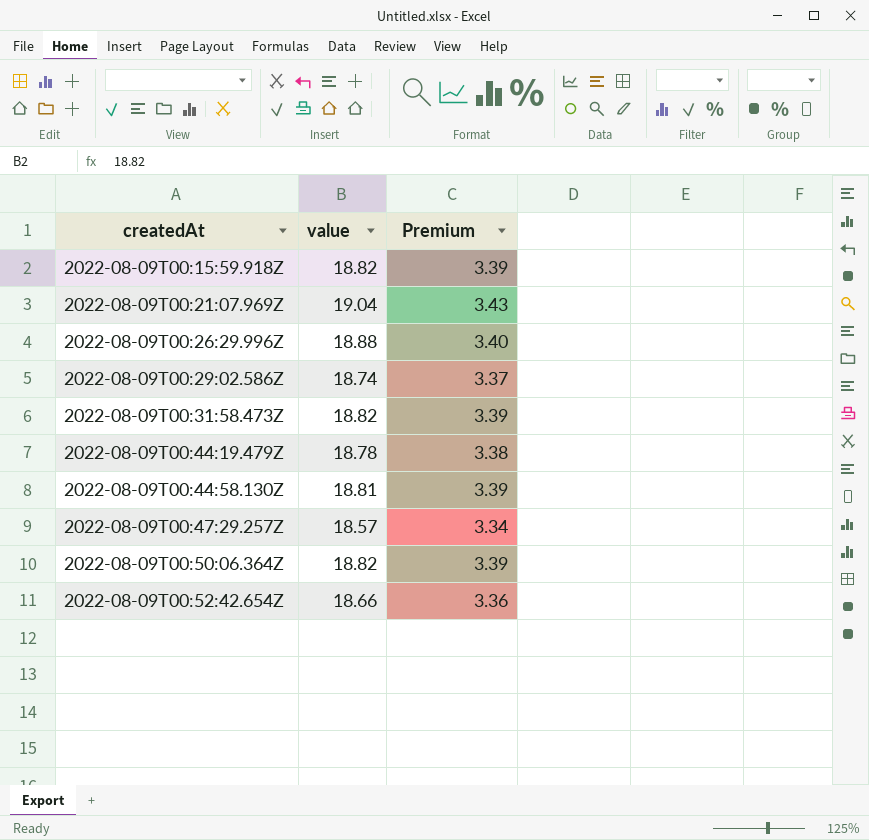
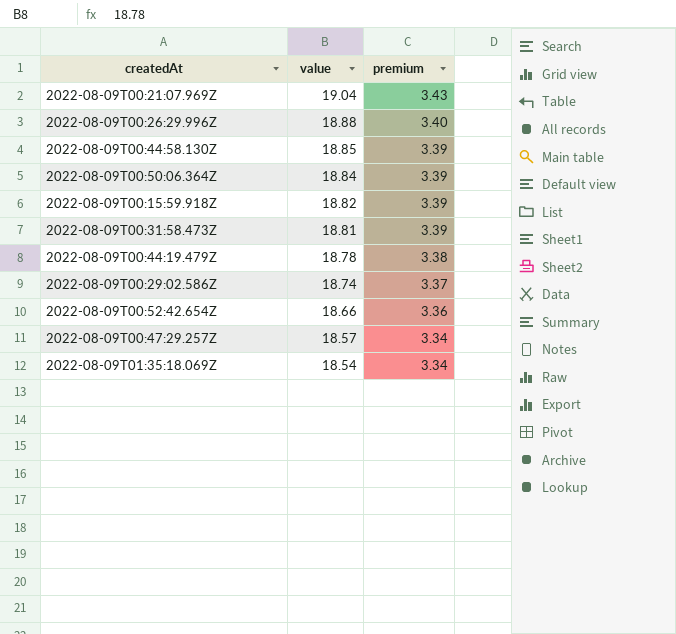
row order: createdAt ascending -> value descending
column name: Premium -> premium
2022-08-09T00:44:58.130Z | value: 18.81 -> 18.85
2022-08-09T00:50:06.364Z | value: 18.82 -> 18.84
2022-08-09T00:31:58.473Z | value: 18.82 -> 18.81
row 2022-08-09T01:35:18.069Z: none -> 18.54 | 3.34

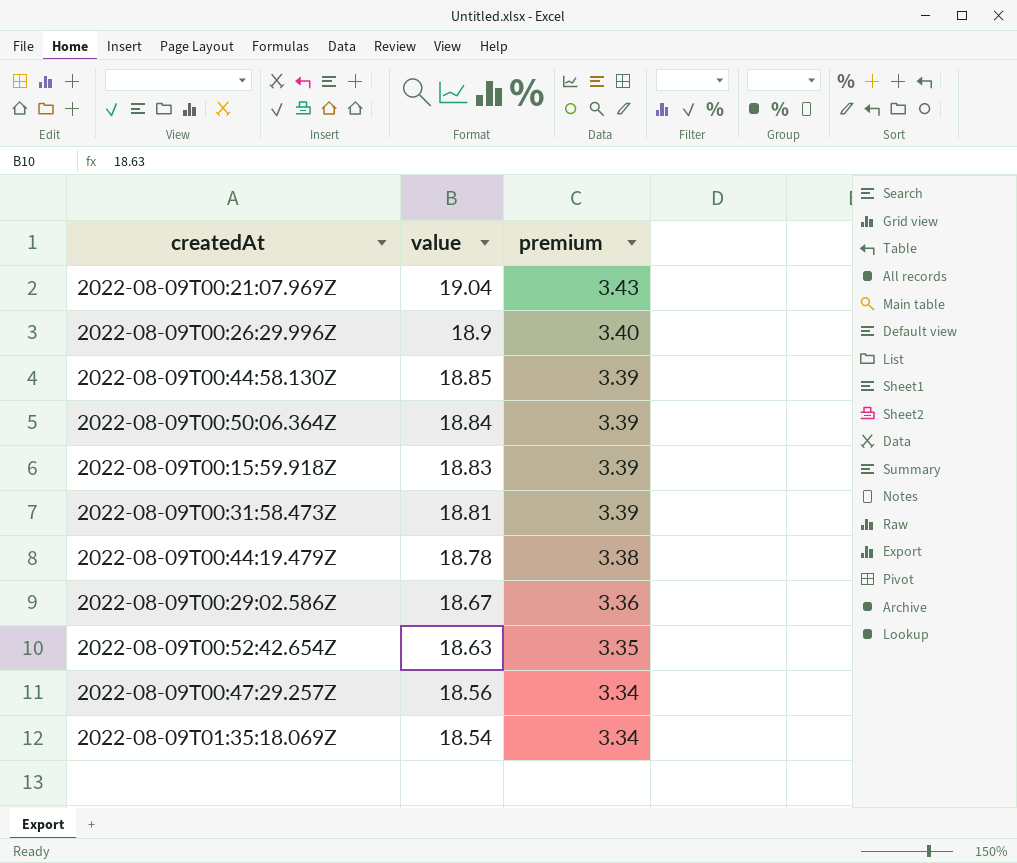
2022-08-09T00:26:29.996Z | value: 18.88 -> 18.9
2022-08-09T00:15:59.918Z | value: 18.82 -> 18.83
2022-08-09T00:29:02.586Z | value: 18.74 -> 18.67
2022-08-09T00:29:02.586Z | premium: 3.37 -> 3.36
2022-08-09T00:52:42.654Z | value: 18.66 -> 18.63
2022-08-09T00:52:42.654Z | premium: 3.36 -> 3.35
2022-08-09T00:47:29.257Z | value: 18.57 -> 18.56

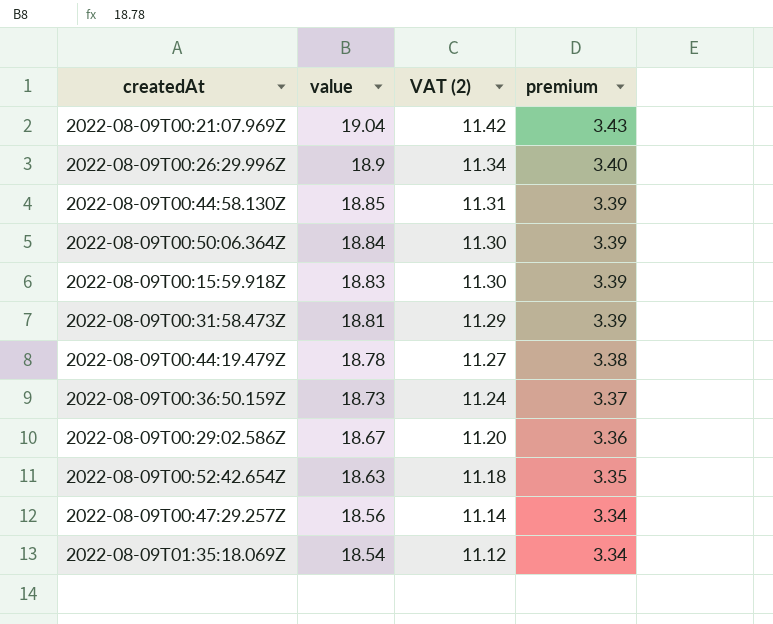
column VAT (2) | formula: none -> [value] * 0.6
row 2022-08-09T00:36:50.159Z: none -> 18.73 | 11.24 | 3.37

